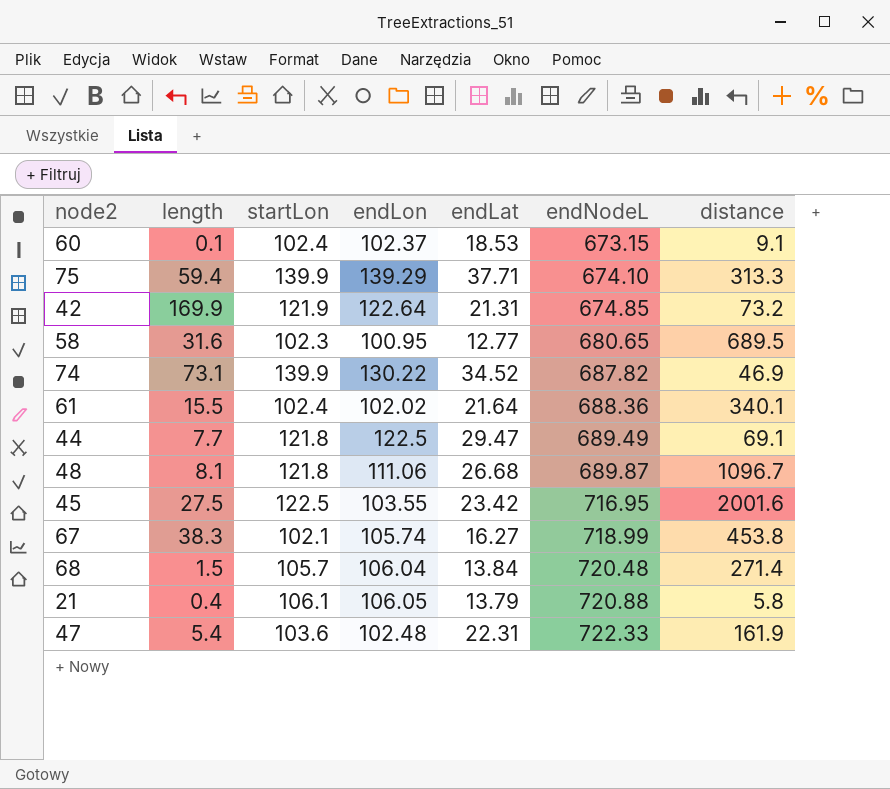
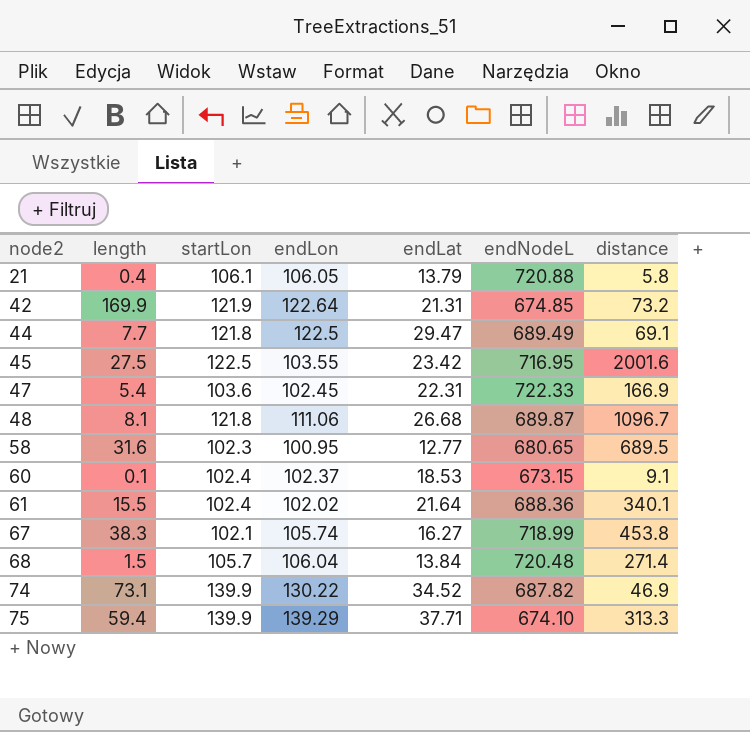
row order: endNodeL ascending -> node2 ascending
47 | endLon: 102.48 -> 102.45
47 | distance: 161.9 -> 166.9

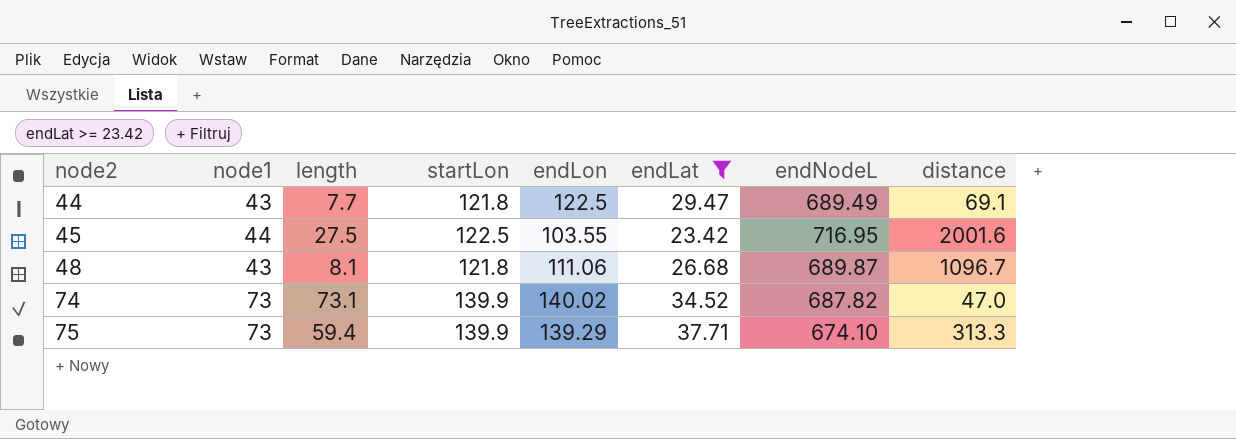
filter: none -> endLat >= 23.42
column node1 | position: none -> 2
74 | endLon: 130.22 -> 140.02
74 | distance: 46.9 -> 47.0

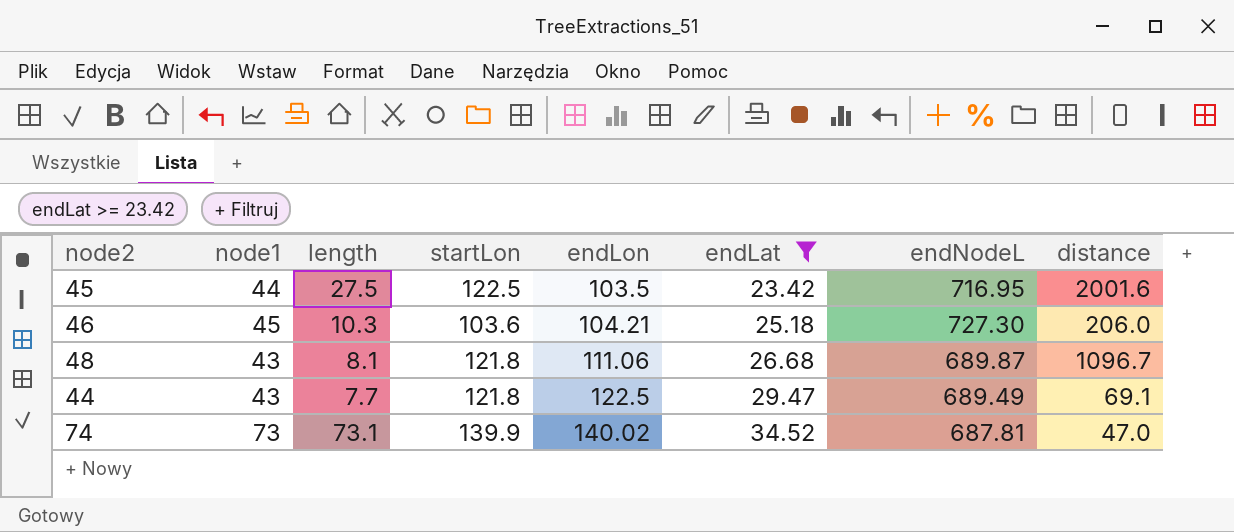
row order: node2 ascending -> endLon ascending
row 75: 73 | 59.4 | 139.9 | 139.29 | 37.71 | 674.10 | 313.3 -> none
45 | endLon: 103.55 -> 103.5
row 46: none -> 45 | 10.3 | 103.6 | 104.21 | 25.18 | 727.30 | 206.0
74 | endNodeL: 687.82 -> 687.81

